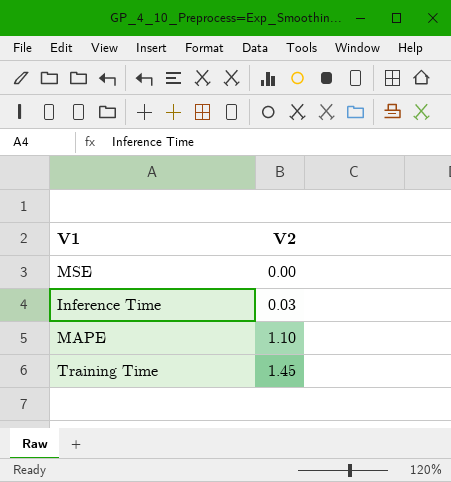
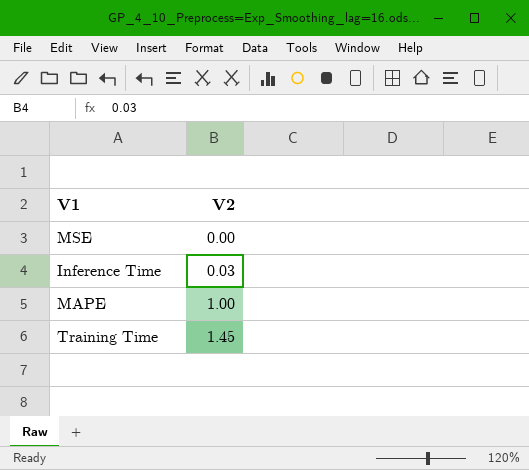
MAPE | V2: 1.10 -> 1.00

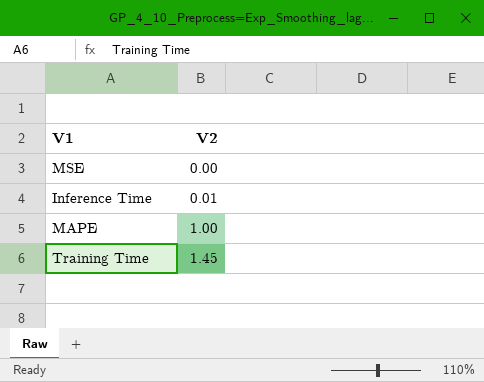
Inference Time | V2: 0.03 -> 0.01

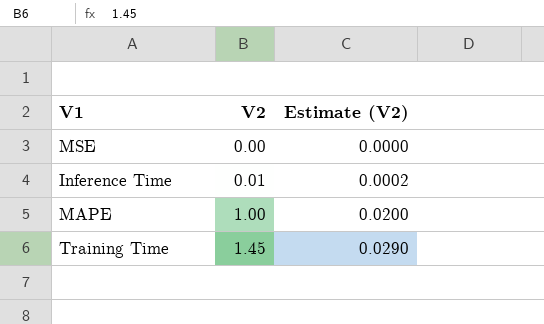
column Estimate (V2) | formula: none -> [V2] * 0.02

